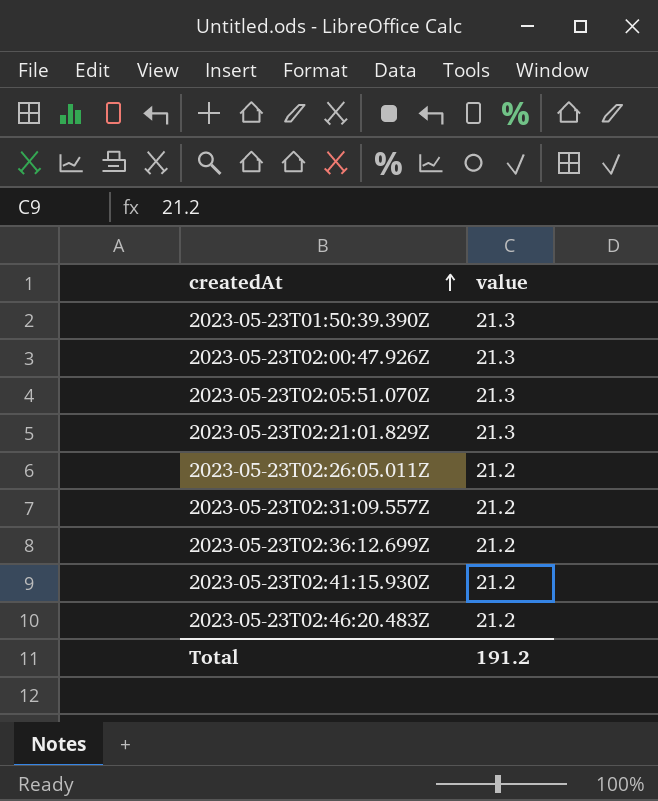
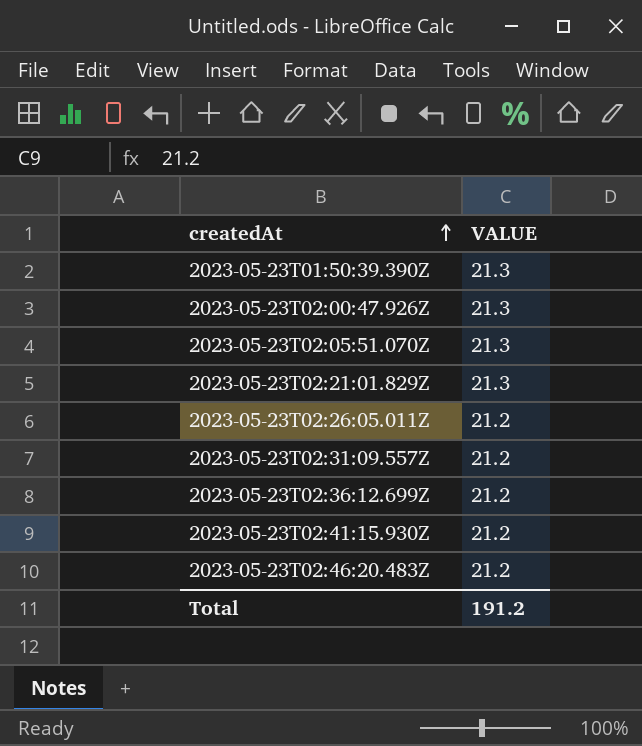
column name: value -> VALUE

